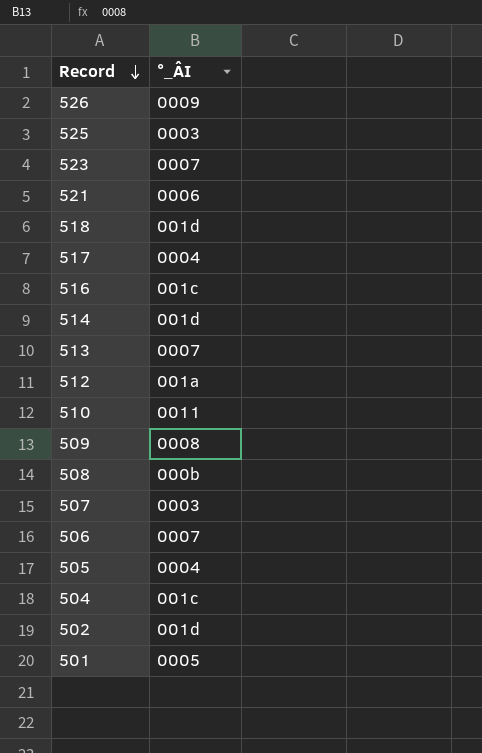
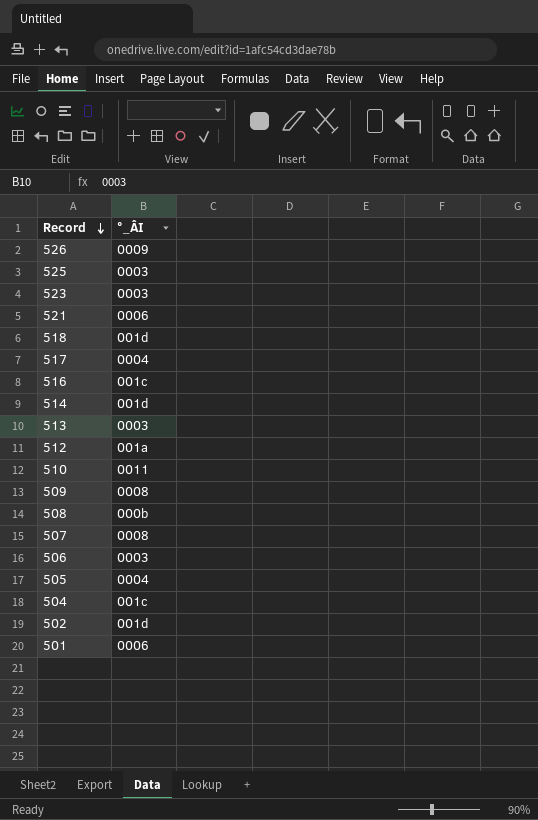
523 | °_ÂI: 0007 -> 0003
513 | °_ÂI: 0007 -> 0003
507 | °_ÂI: 0003 -> 0008
506 | °_ÂI: 0007 -> 0003
501 | °_ÂI: 0005 -> 0006

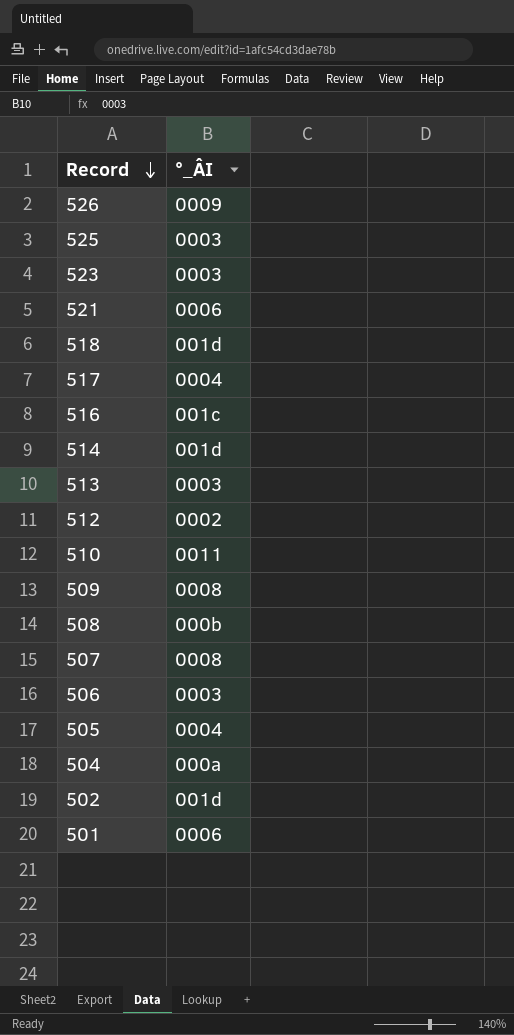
512 | °_ÂI: 001a -> 0002
504 | °_ÂI: 001c -> 000a

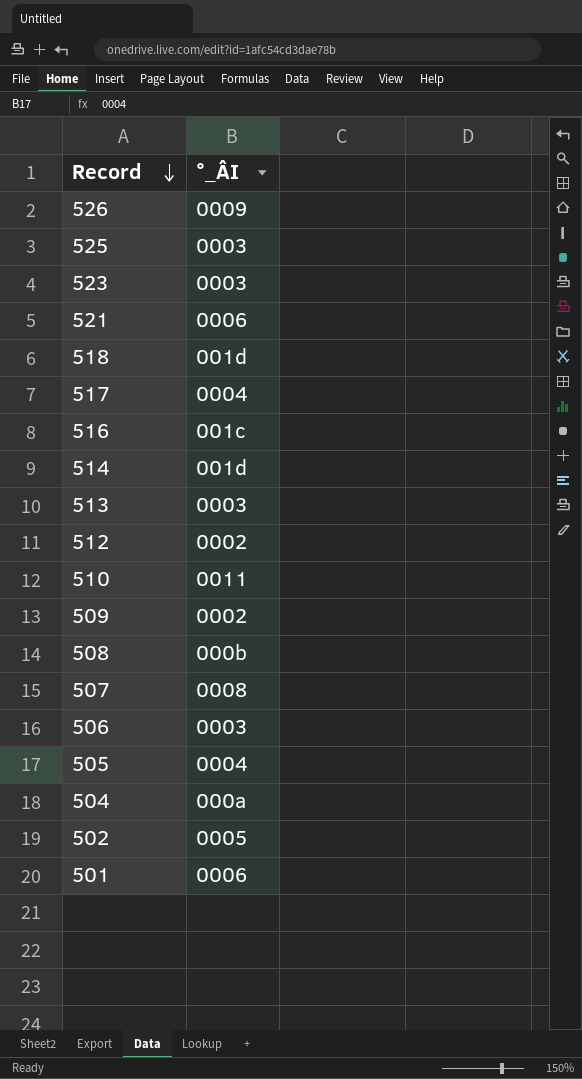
509 | °_ÂI: 0008 -> 0002
502 | °_ÂI: 001d -> 0005

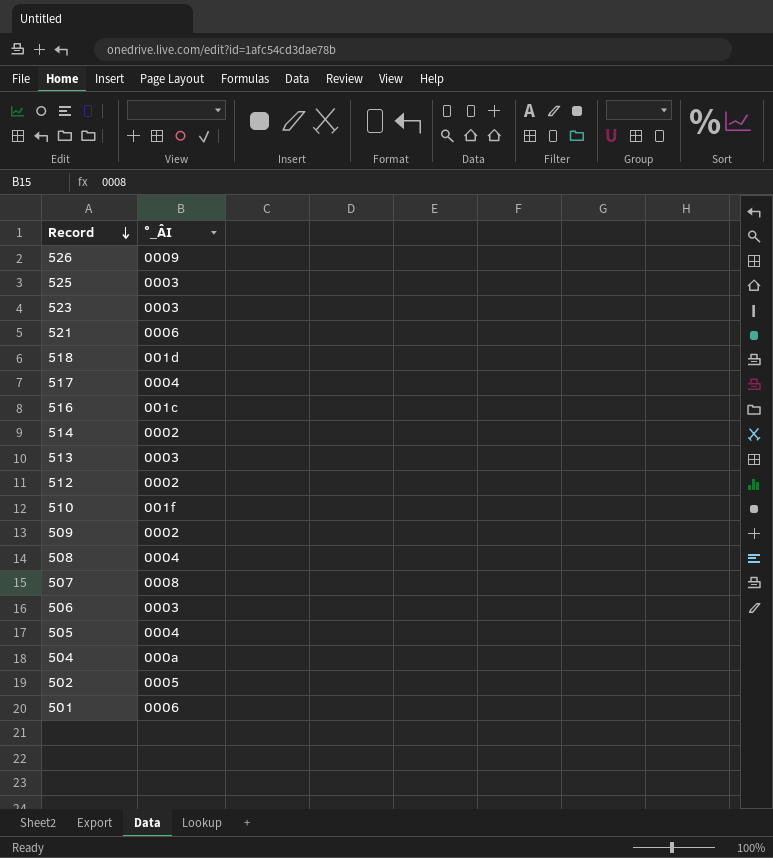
514 | °_ÂI: 001d -> 0002
510 | °_ÂI: 0011 -> 001f
508 | °_ÂI: 000b -> 0004

